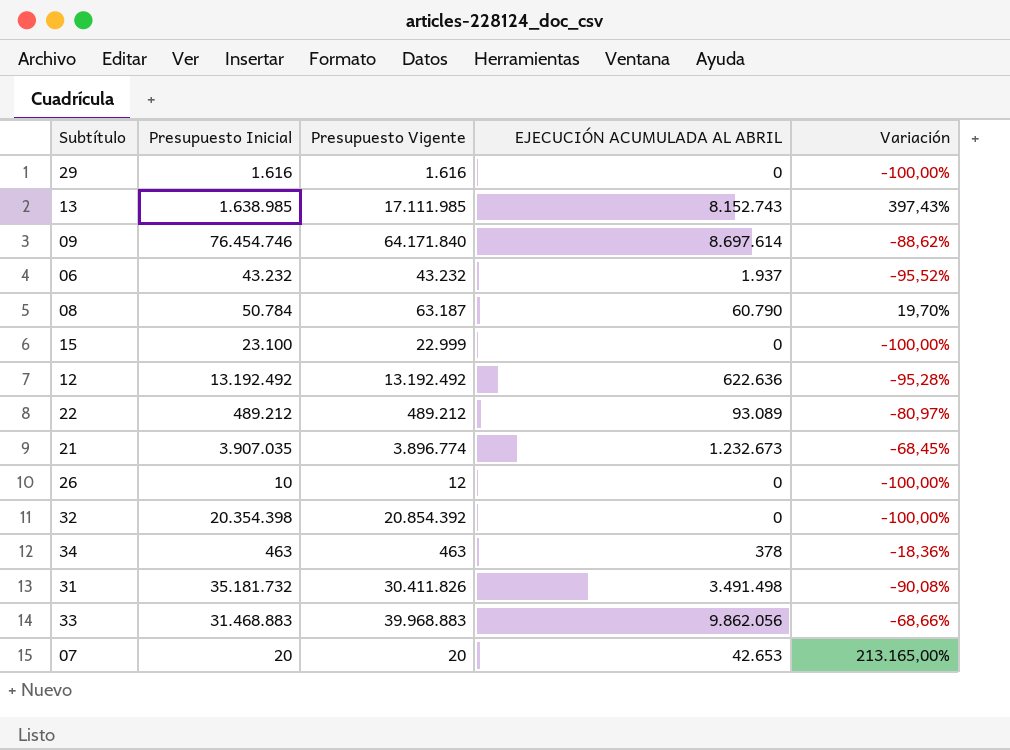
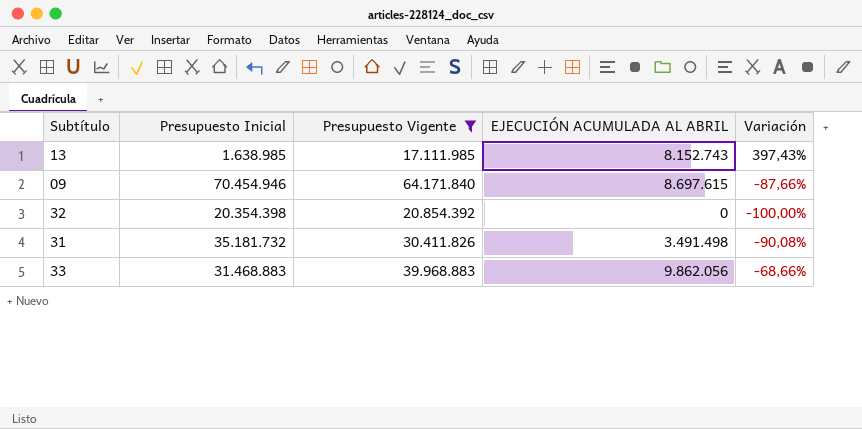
filter: none -> Presupuesto Vigente >= 17.111.985
09 | Presupuesto Inicial: 76.454.746 -> 70.454.946
09 | EJECUCIÓN ACUMULADA AL ABRIL: 8.697.614 -> 8.697.615
09 | Variación: -88,62% -> -87,66%

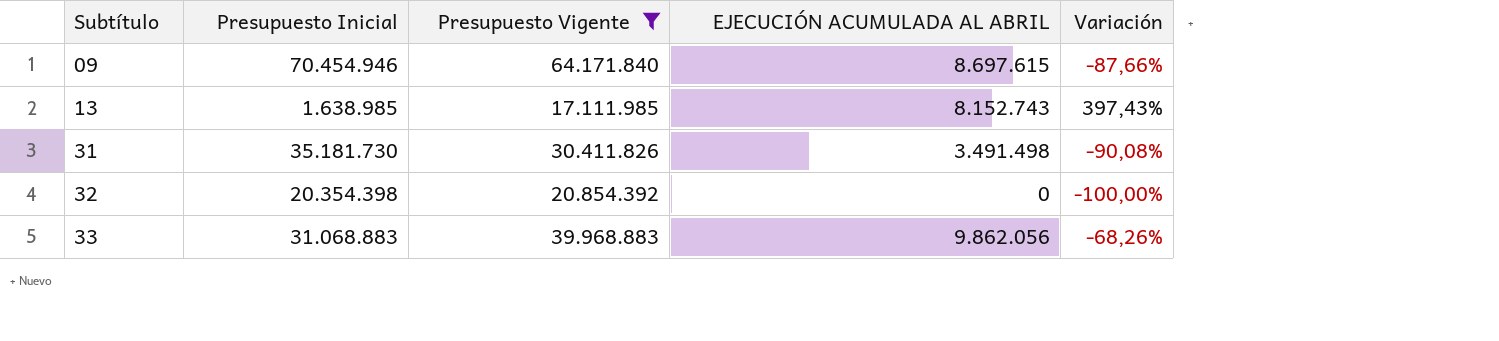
row order: none -> Subtítulo ascending
31 | Presupuesto Inicial: 35.181.732 -> 35.181.730
33 | Presupuesto Inicial: 31.468.883 -> 31.068.883
33 | Variación: -68,66% -> -68,26%

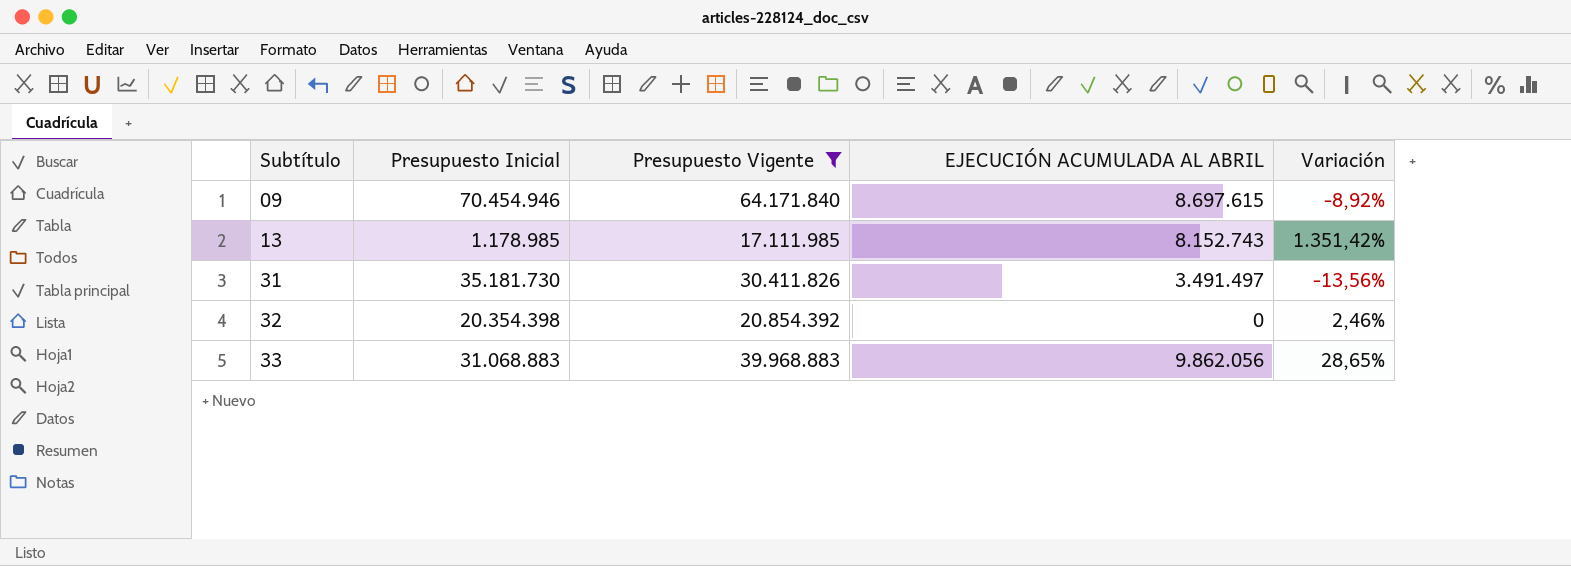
column Variación | formula: ([EJECUCIÓN ACUMULADA AL ABRIL] - [Presupuesto Inicial]) / [Presupuesto Inicial] -> ([Presupuesto Vigente] - [Presupuesto Inicial]) / [Presupuesto Inicial]
13 | Presupuesto Inicial: 1.638.985 -> 1.178.985
31 | EJECUCIÓN ACUMULADA AL ABRIL: 3.491.498 -> 3.491.497

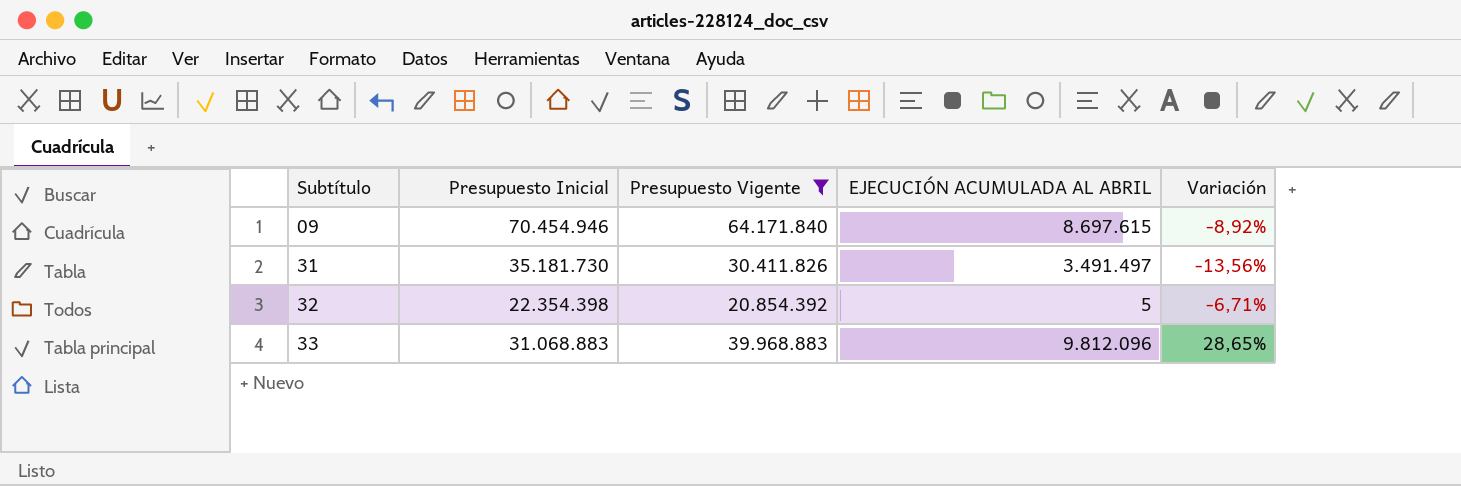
row 13: 1.178.985 | 17.111.985 | 8.152.743 | 1.351,42% -> none
32 | Presupuesto Inicial: 20.354.398 -> 22.354.398
32 | EJECUCIÓN ACUMULADA AL ABRIL: 0 -> 5
32 | Variación: 2,46% -> -6,71%
33 | EJECUCIÓN ACUMULADA AL ABRIL: 9.862.056 -> 9.812.096

